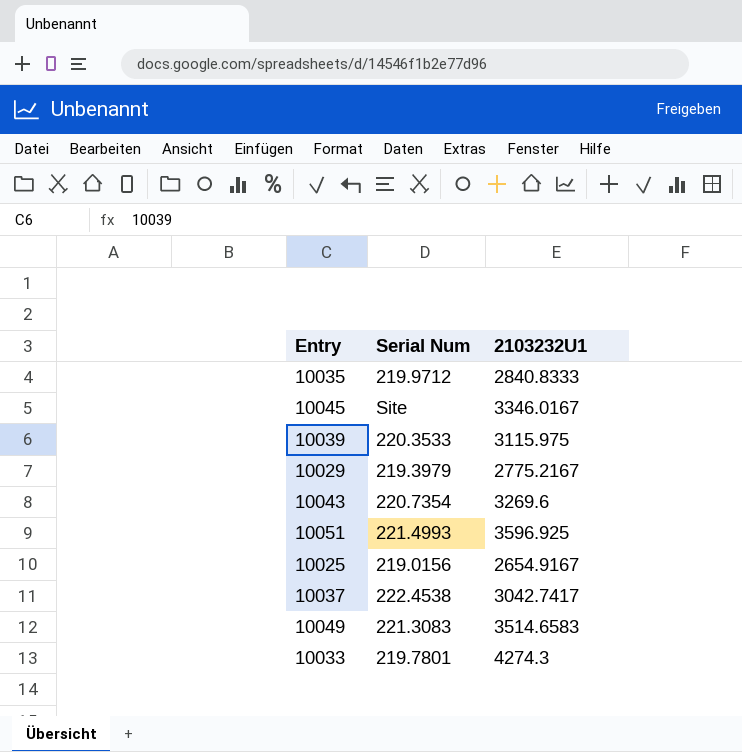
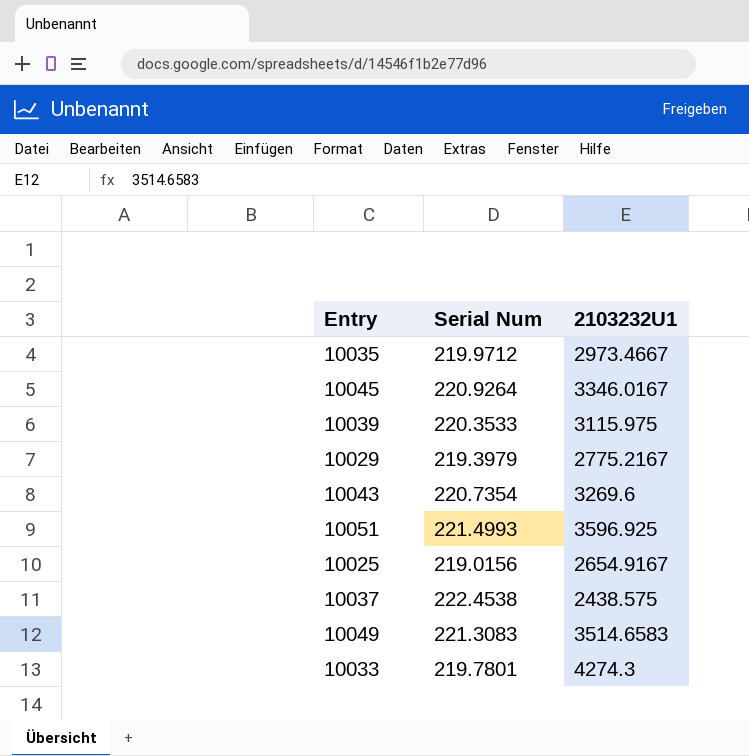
10035 | 2103232U1: 2840.8333 -> 2973.4667
10045 | Serial Num: Site -> 220.9264
10037 | 2103232U1: 3042.7417 -> 2438.575

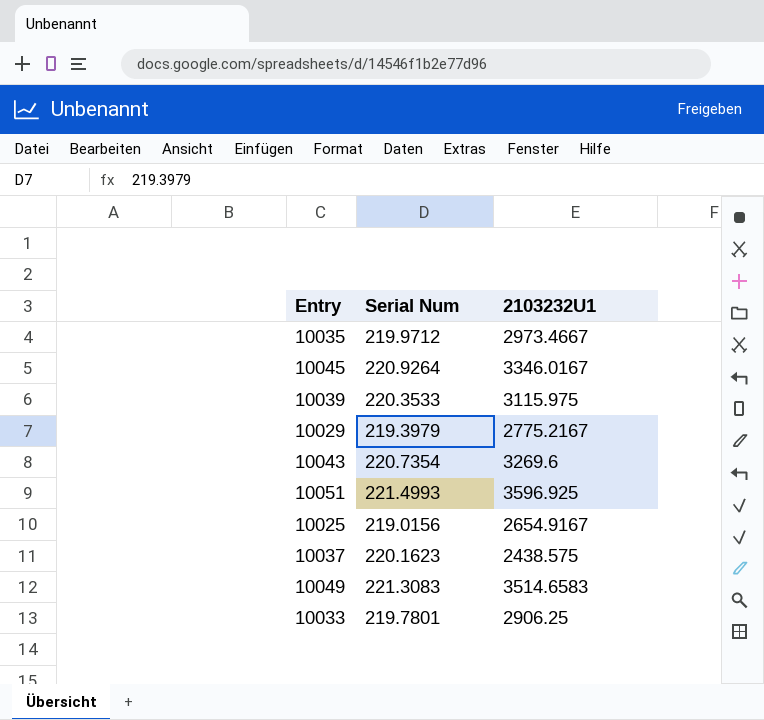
10037 | Serial Num: 222.4538 -> 220.1623
10033 | 2103232U1: 4274.3 -> 2906.25

